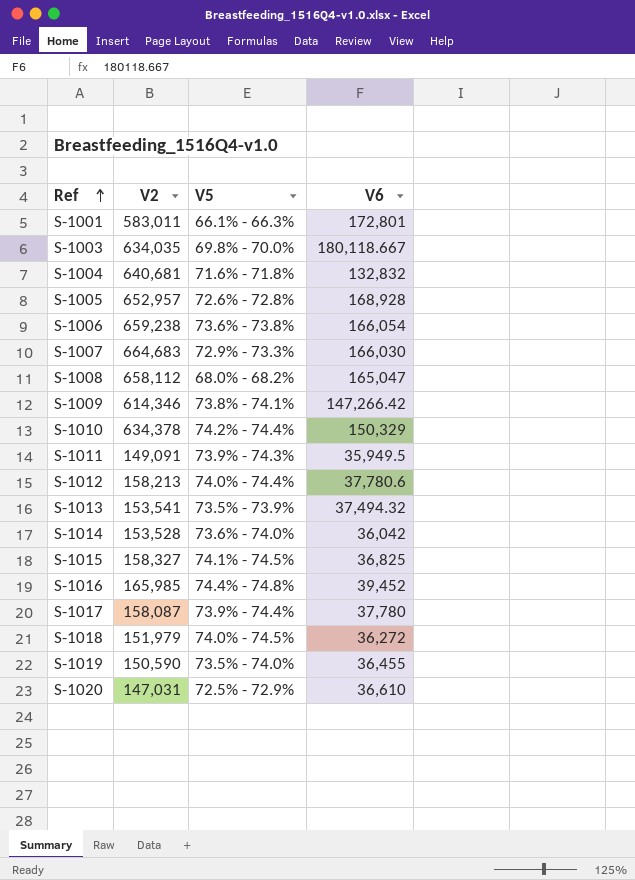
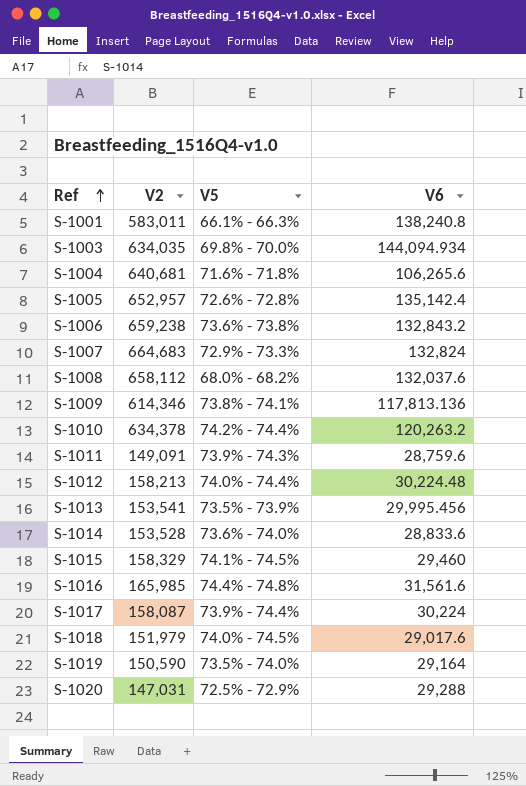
S-1001 | V6: 172,801 -> 138,240.8
S-1003 | V6: 180,118.667 -> 144,094.934
S-1004 | V6: 132,832 -> 106,265.6
S-1005 | V6: 168,928 -> 135,142.4
S-1006 | V6: 166,054 -> 132,843.2
S-1007 | V6: 166,030 -> 132,824
S-1008 | V6: 165,047 -> 132,037.6
S-1009 | V6: 147,266.42 -> 117,813.136
S-1010 | V6: 150,329 -> 120,263.2
S-1011 | V6: 35,949.5 -> 28,759.6
S-1012 | V6: 37,780.6 -> 30,224.48
S-1013 | V6: 37,494.32 -> 29,995.456
S-1014 | V6: 36,042 -> 28,833.6
S-1015 | V2: 158,327 -> 158,329
S-1015 | V6: 36,825 -> 29,460
S-1016 | V6: 39,452 -> 31,561.6
S-1017 | V6: 37,780 -> 30,224
S-1018 | V6: 36,272 -> 29,017.6
S-1019 | V6: 36,455 -> 29,164
S-1020 | V6: 36,610 -> 29,288

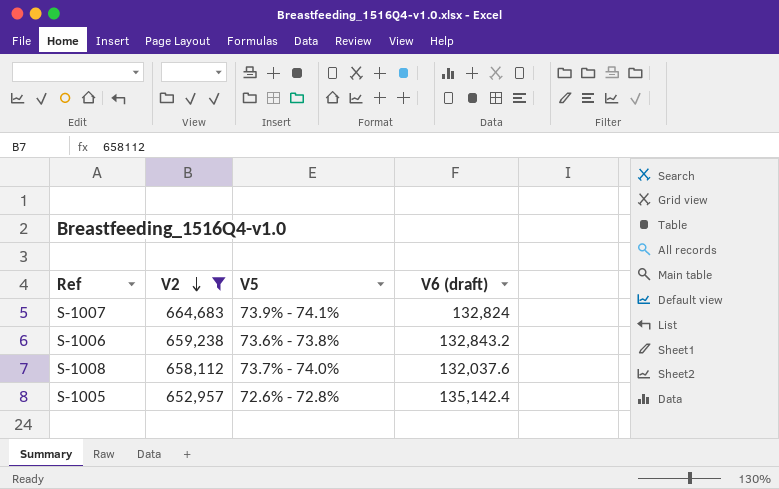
filter: none -> V2 >= 652,957
row order: Ref ascending -> V2 descending
column name: V6 -> V6 (draft)
S-1007 | V5: 72.9% - 73.3% -> 73.9% - 74.1%
S-1008 | V5: 68.0% - 68.2% -> 73.7% - 74.0%

